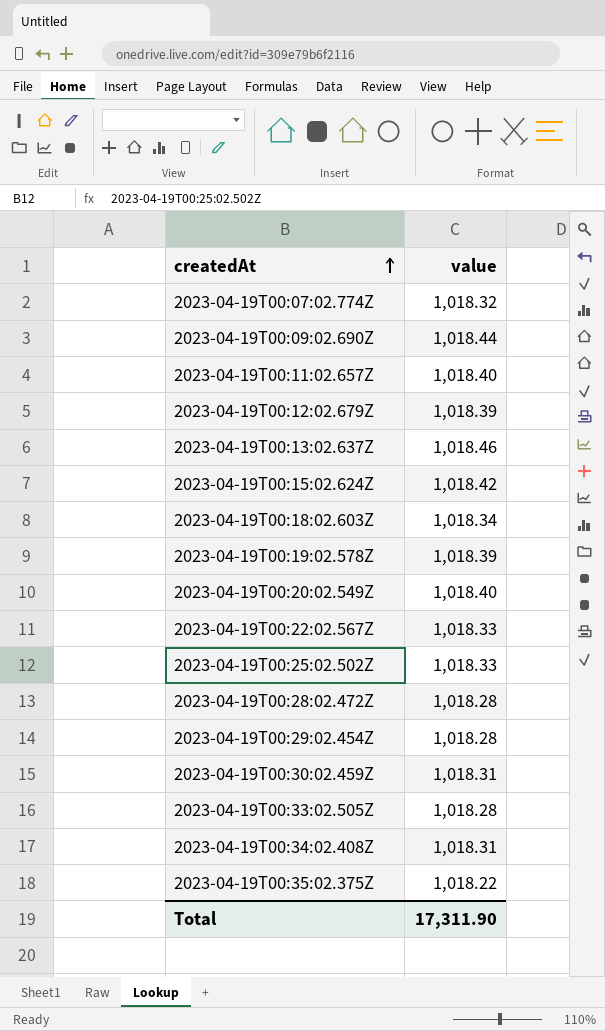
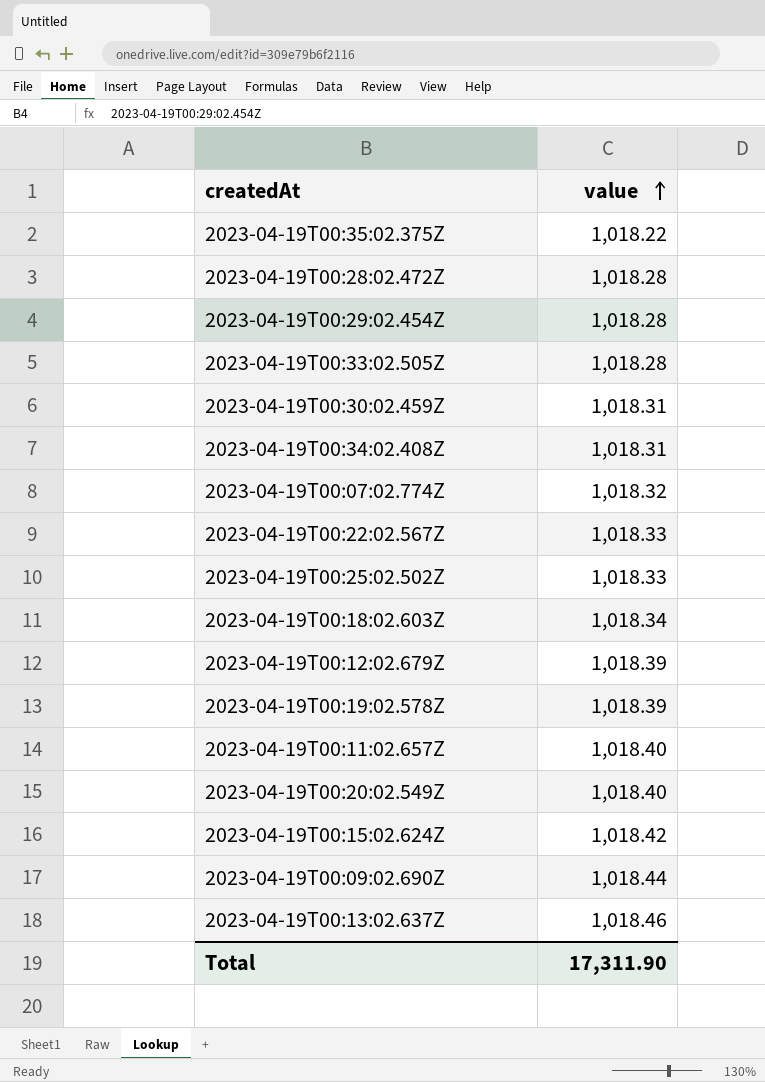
row order: createdAt ascending -> value ascending

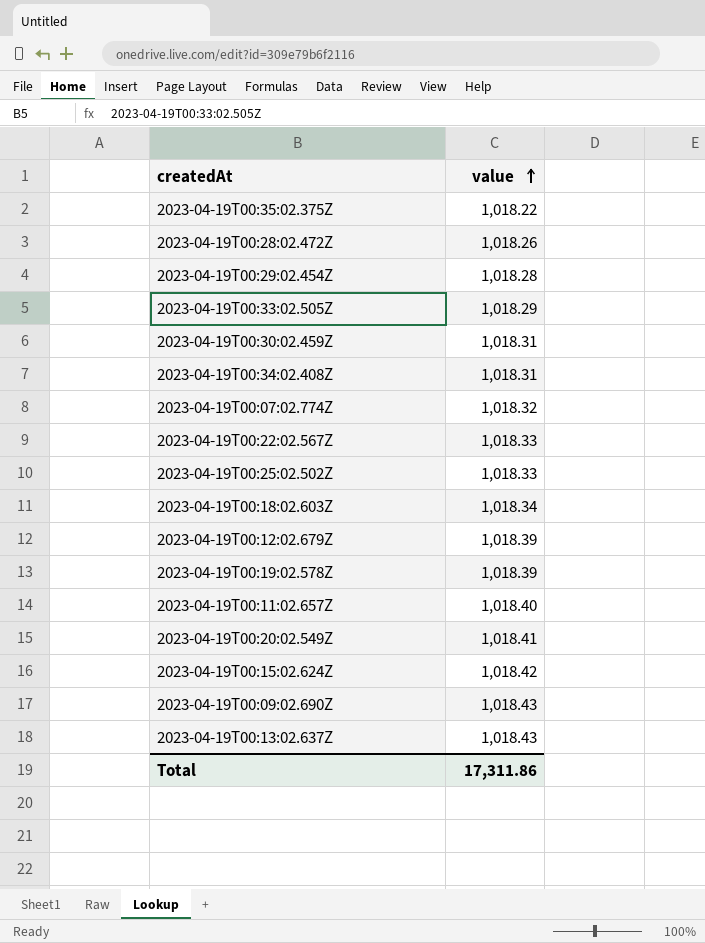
2023-04-19T00:28:02.472Z | value: 1,018.28 -> 1,018.26
2023-04-19T00:33:02.505Z | value: 1,018.28 -> 1,018.29
2023-04-19T00:20:02.549Z | value: 1,018.40 -> 1,018.41
2023-04-19T00:09:02.690Z | value: 1,018.44 -> 1,018.43
2023-04-19T00:13:02.637Z | value: 1,018.46 -> 1,018.43
Total | value: 17,311.90 -> 17,311.86

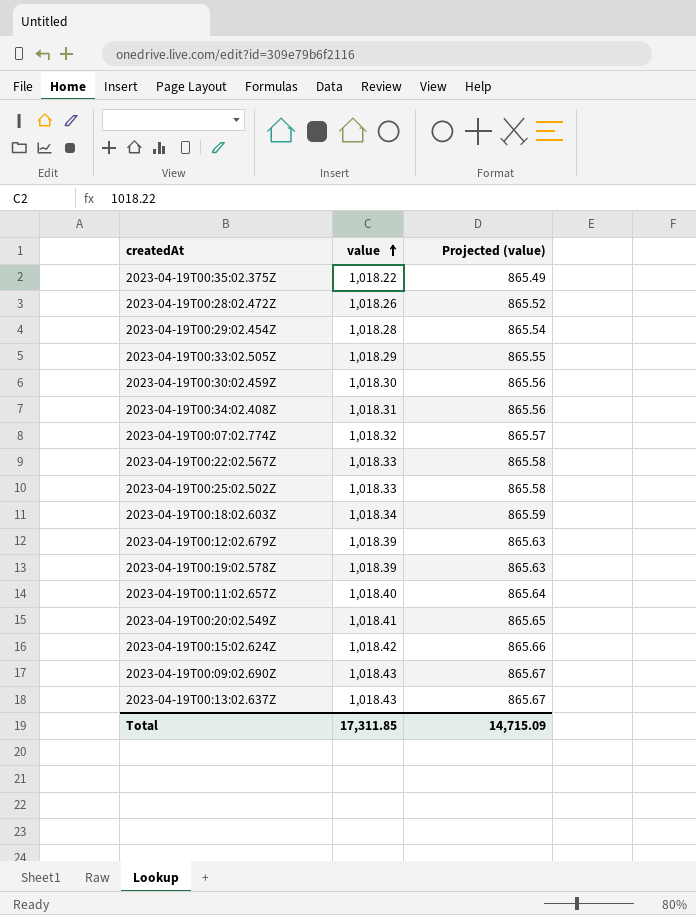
column Projected (value) | formula: none -> [value] * 0.85
2023-04-19T00:30:02.459Z | value: 1,018.31 -> 1,018.30
Total | value: 17,311.86 -> 17,311.85

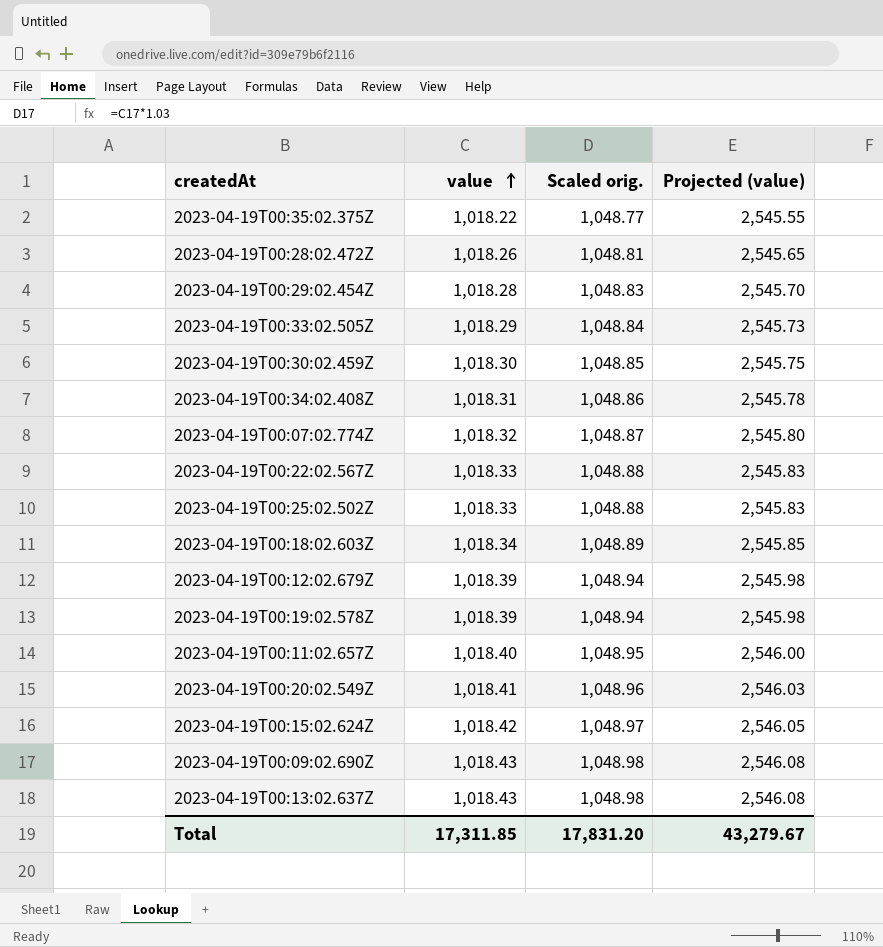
column Scaled orig. | formula: none -> [value] * 1.03
column Projected (value) | formula: [value] * 0.85 -> [value] * 2.5
Total | Projected (value): 14,715.09 -> 43,279.67

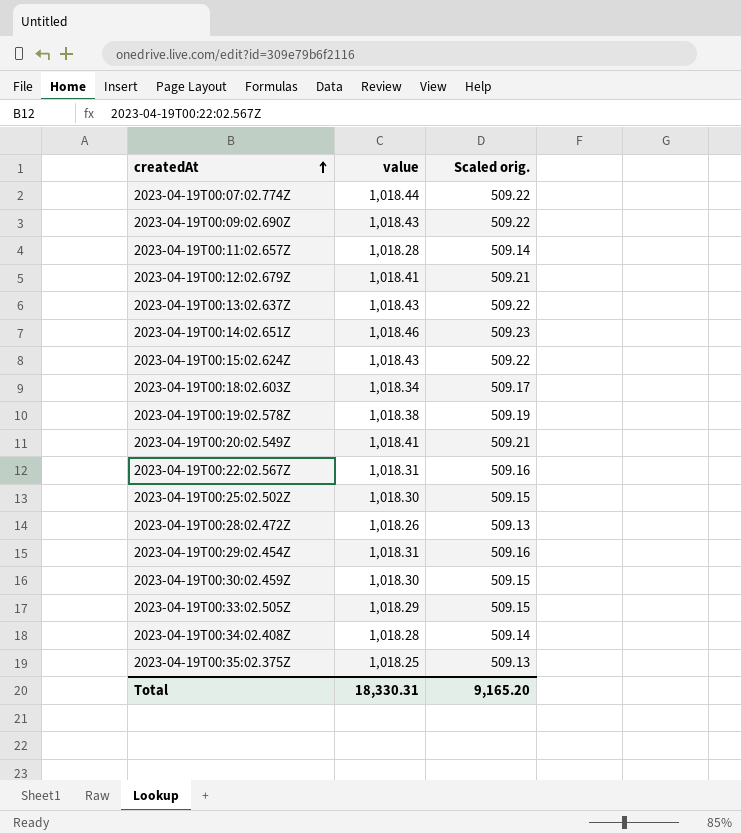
row order: value ascending -> createdAt ascending
column Projected (value) | formula: [value] * 2.5 -> none
column Scaled orig. | formula: [value] * 1.03 -> [value] * 0.5
2023-04-19T00:07:02.774Z | value: 1,018.32 -> 1,018.44
2023-04-19T00:11:02.657Z | value: 1,018.40 -> 1,018.28
2023-04-19T00:12:02.679Z | value: 1,018.39 -> 1,018.41
row 2023-04-19T00:14:02.651Z: none -> 1,018.46 | 509.23
2023-04-19T00:15:02.624Z | value: 1,018.42 -> 1,018.43
2023-04-19T00:19:02.578Z | value: 1,018.39 -> 1,018.38
2023-04-19T00:22:02.567Z | value: 1,018.33 -> 1,018.31
2023-04-19T00:25:02.502Z | value: 1,018.33 -> 1,018.30
2023-04-19T00:29:02.454Z | value: 1,018.28 -> 1,018.31
2023-04-19T00:34:02.408Z | value: 1,018.31 -> 1,018.28
2023-04-19T00:35:02.375Z | value: 1,018.22 -> 1,018.25
Total | value: 17,311.85 -> 18,330.31
Total | Scaled orig.: 17,831.20 -> 9,165.20

